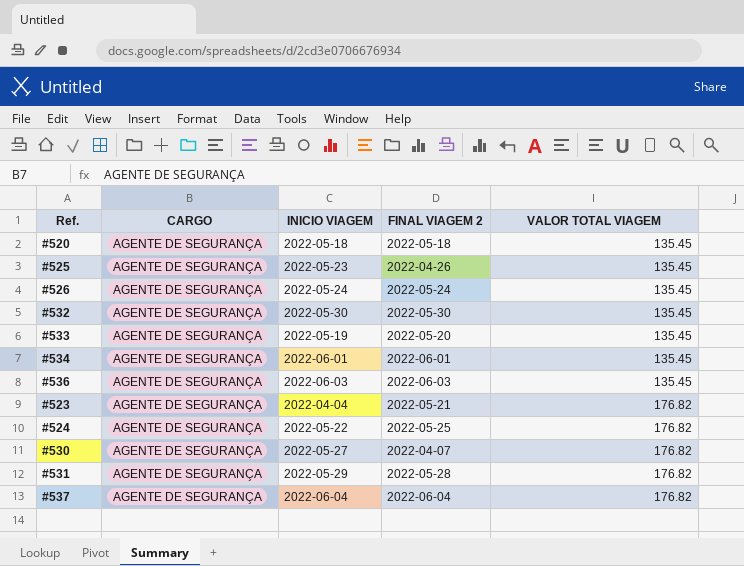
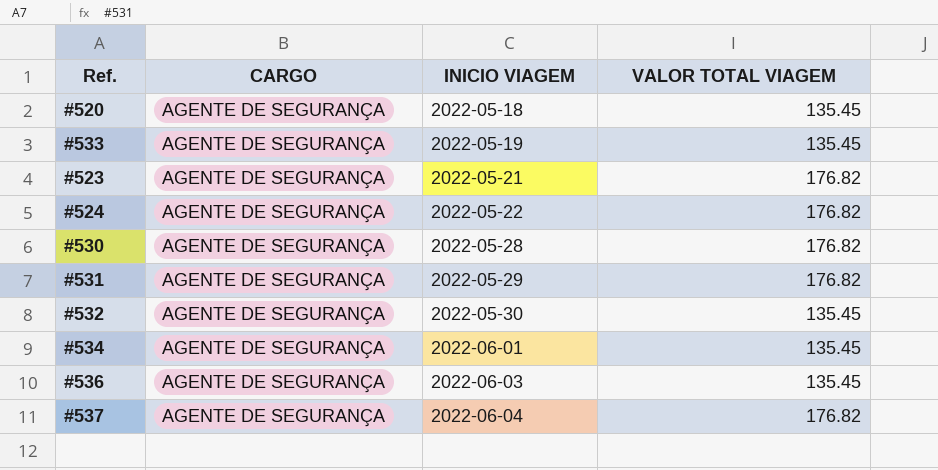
row order: VALOR TOTAL VIAGEM ascending -> INICIO VIAGEM ascending
column FINAL VIAGEM 2 | position: 4 -> none
row #525: AGENTE DE SEGURANÇA | 2022-05-23 | 2022-04-26 | 135.45 -> none
row #526: AGENTE DE SEGURANÇA | 2022-05-24 | 2022-05-24 | 135.45 -> none
#523 | INICIO VIAGEM: 2022-04-04 -> 2022-05-21
#530 | INICIO VIAGEM: 2022-05-27 -> 2022-05-28

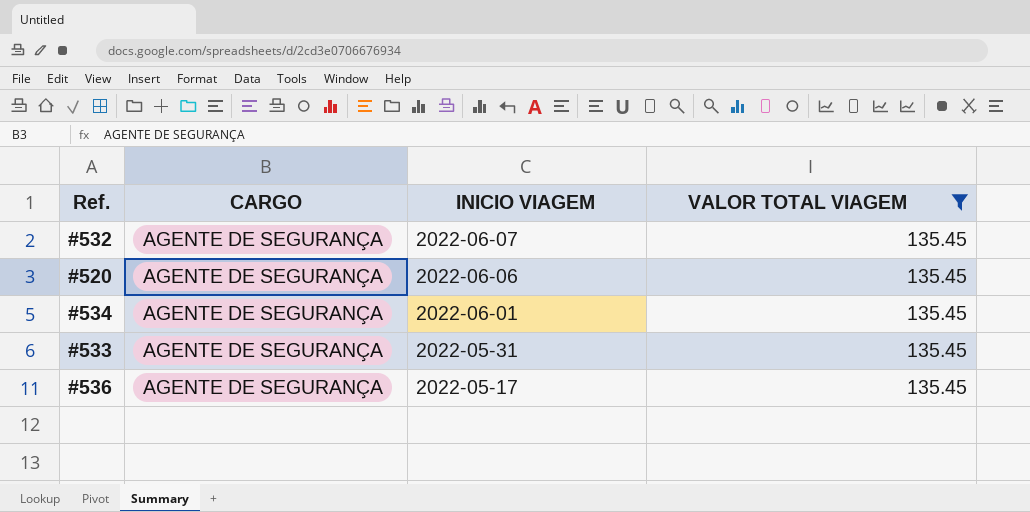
filter: none -> VALOR TOTAL VIAGEM = 135.45
row order: INICIO VIAGEM ascending -> INICIO VIAGEM descending
#532 | INICIO VIAGEM: 2022-05-30 -> 2022-06-07
#520 | INICIO VIAGEM: 2022-05-18 -> 2022-06-06
#533 | INICIO VIAGEM: 2022-05-19 -> 2022-05-31
#536 | INICIO VIAGEM: 2022-06-03 -> 2022-05-17

